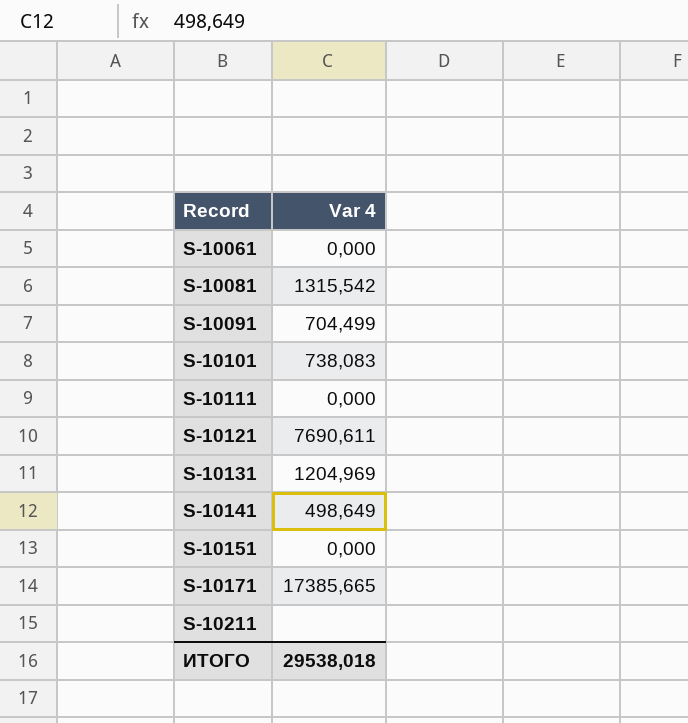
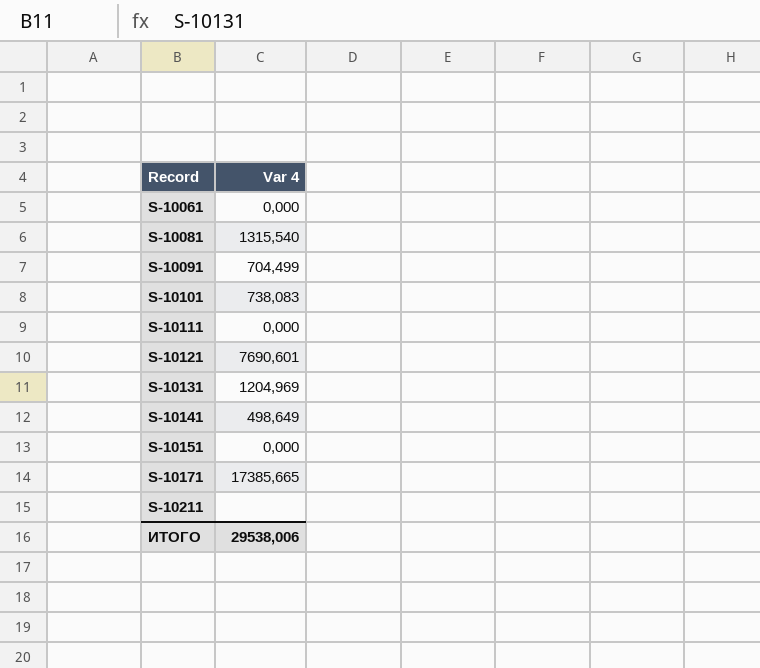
S-10081 | Var 4: 1315,542 -> 1315,540
S-10121 | Var 4: 7690,611 -> 7690,601
ИТОГО | Var 4: 29538,018 -> 29538,006

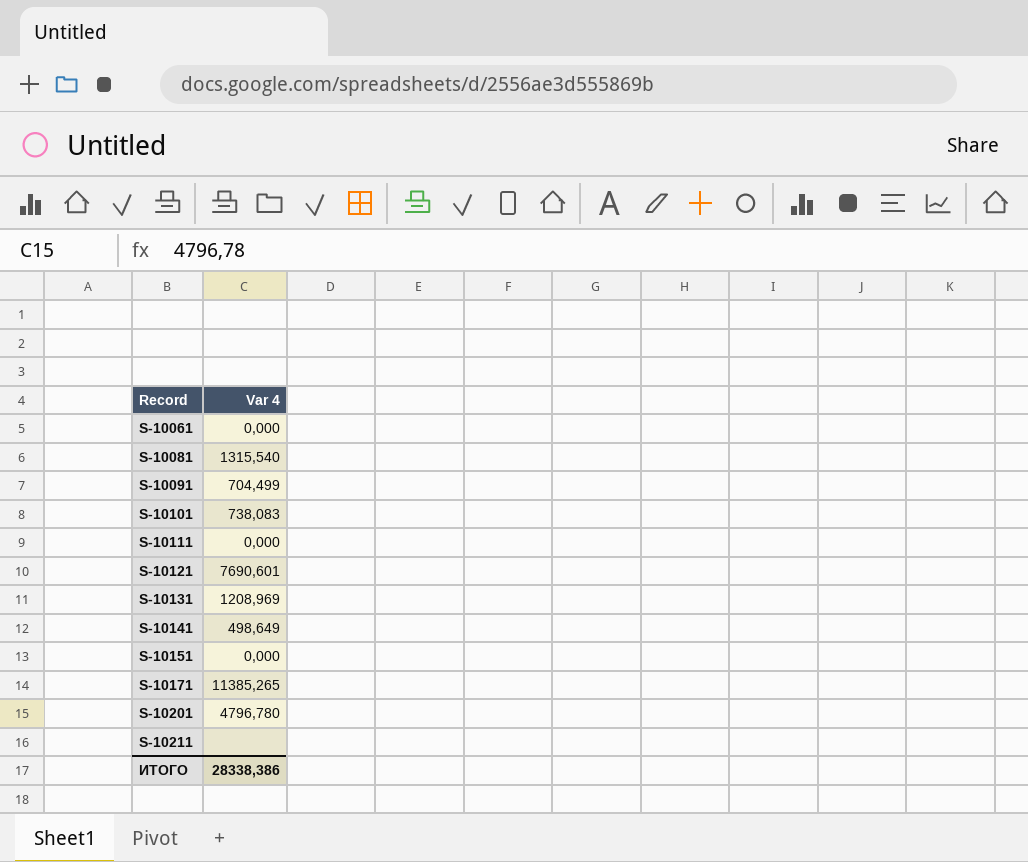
S-10131 | Var 4: 1204,969 -> 1208,969
S-10171 | Var 4: 17385,665 -> 11385,265
row S-10201: none -> 4796,780
ИТОГО | Var 4: 29538,006 -> 28338,386

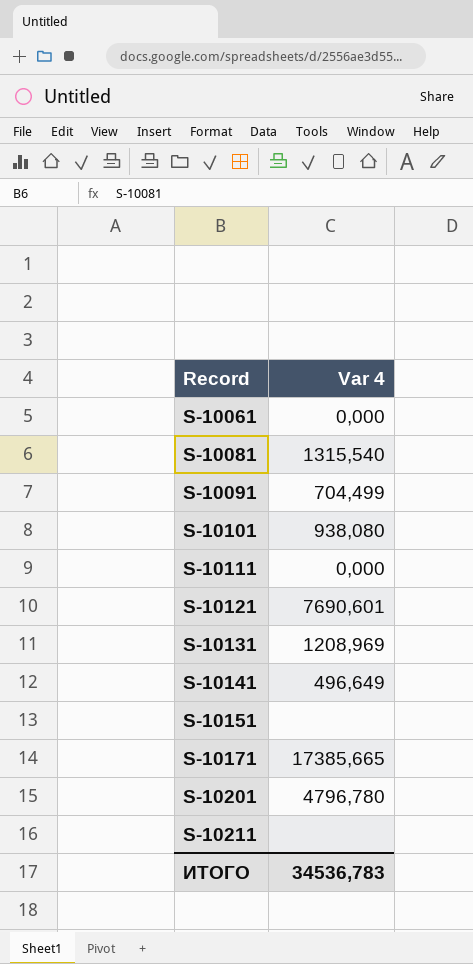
S-10101 | Var 4: 738,083 -> 938,080
S-10141 | Var 4: 498,649 -> 496,649
S-10151 | Var 4: 0,000 -> none
S-10171 | Var 4: 11385,265 -> 17385,665
ИТОГО | Var 4: 28338,386 -> 34536,783

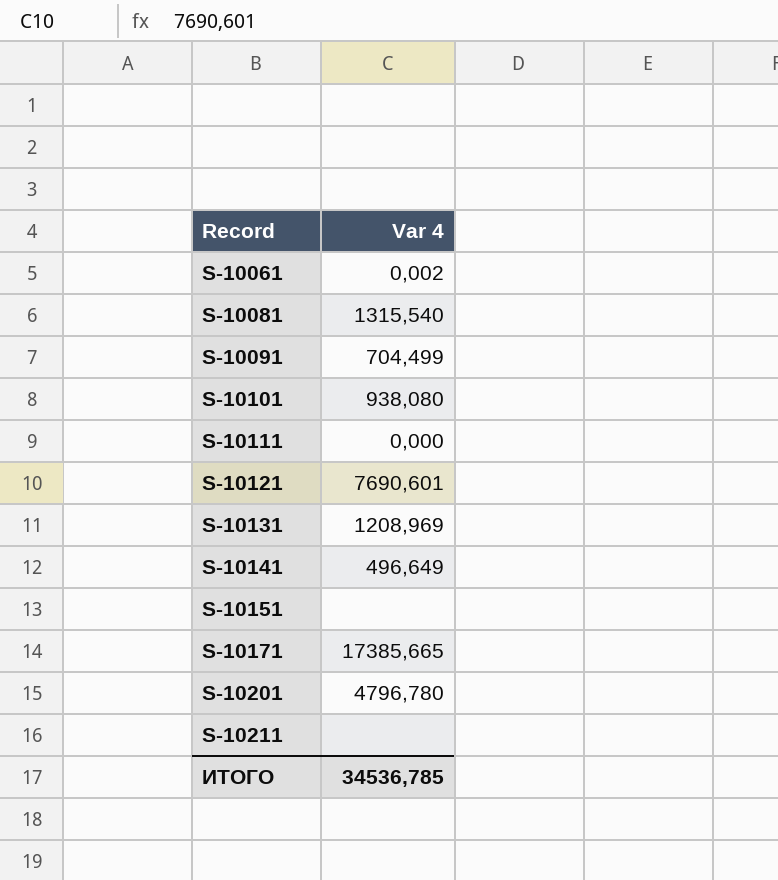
S-10061 | Var 4: 0,000 -> 0,002
ИТОГО | Var 4: 34536,783 -> 34536,785

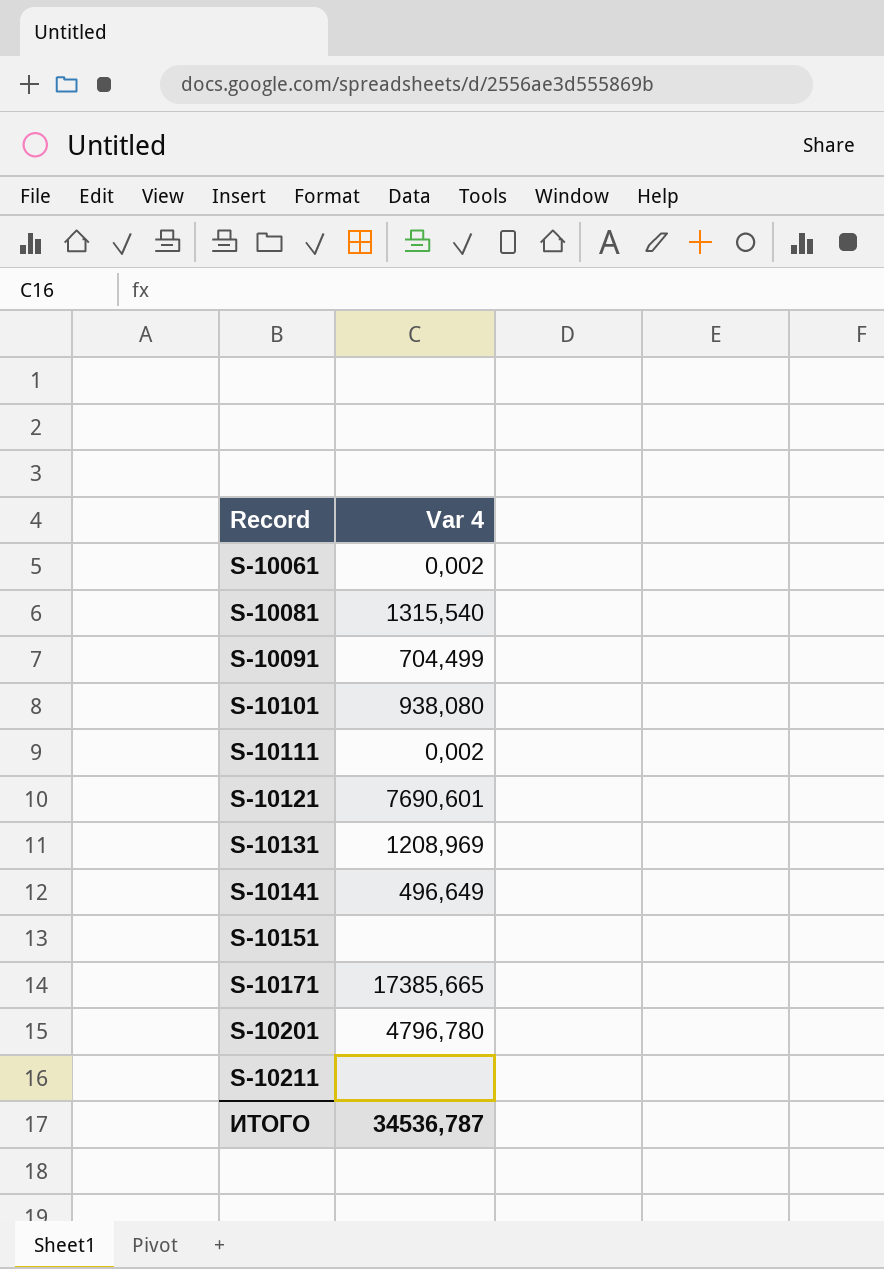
S-10111 | Var 4: 0,000 -> 0,002
ИТОГО | Var 4: 34536,785 -> 34536,787

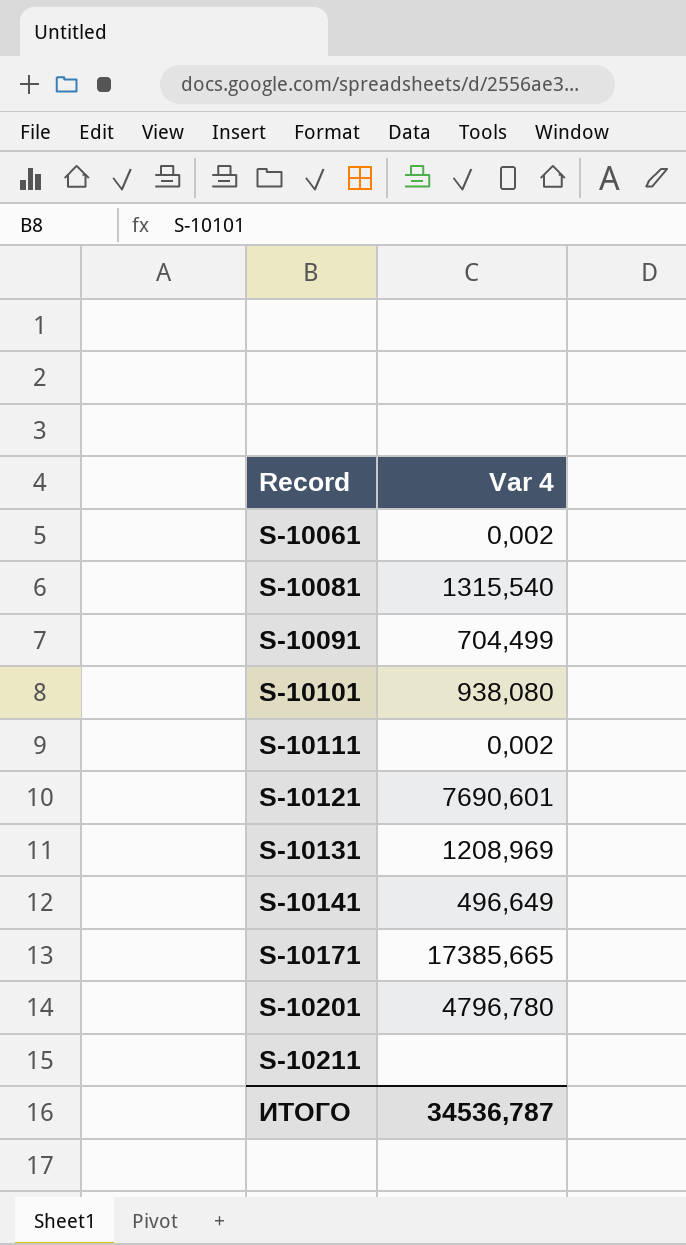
row S-10151: none -> none

